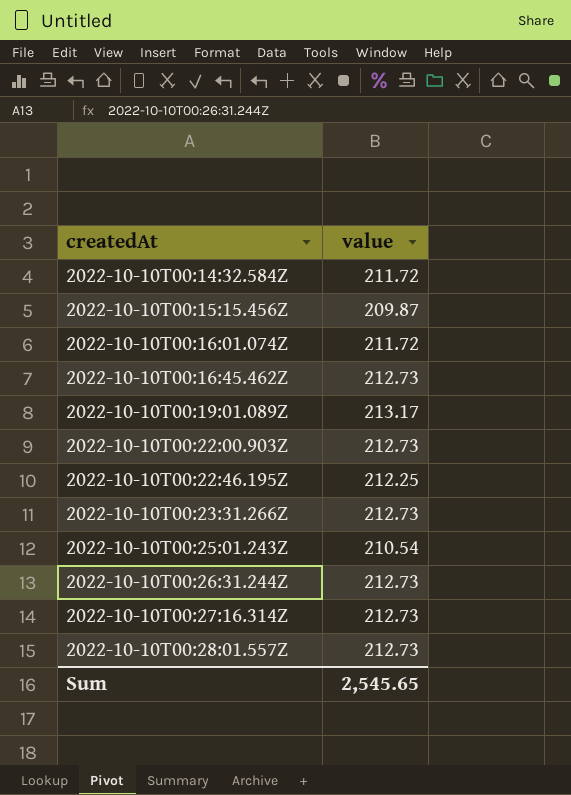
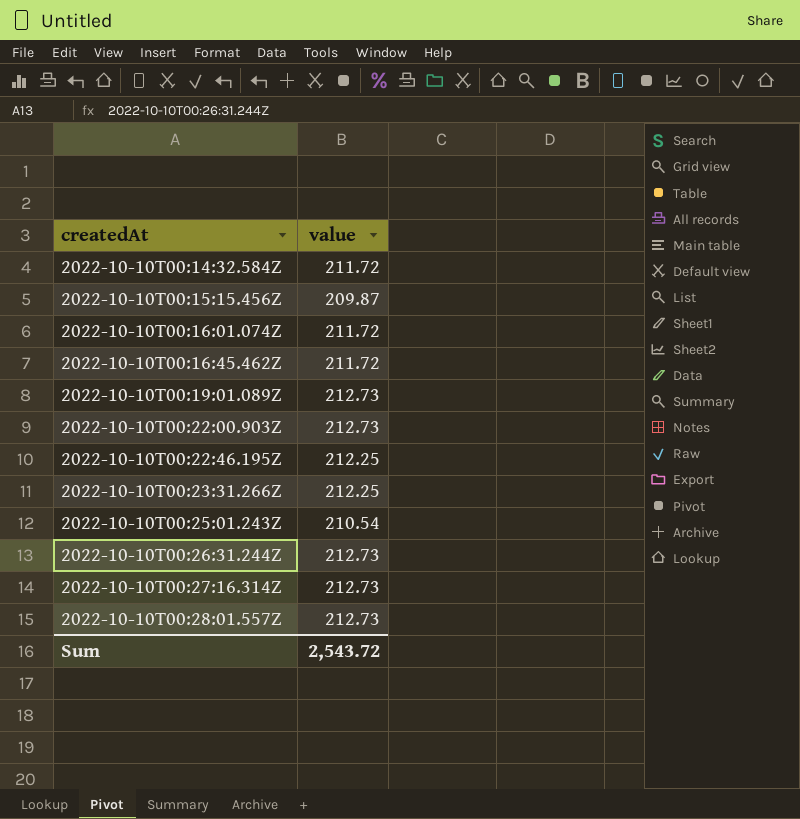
2022-10-10T00:16:45.462Z | value: 212.73 -> 211.72
2022-10-10T00:19:01.089Z | value: 213.17 -> 212.73
2022-10-10T00:23:31.266Z | value: 212.73 -> 212.25
Sum | value: 2,545.65 -> 2,543.72

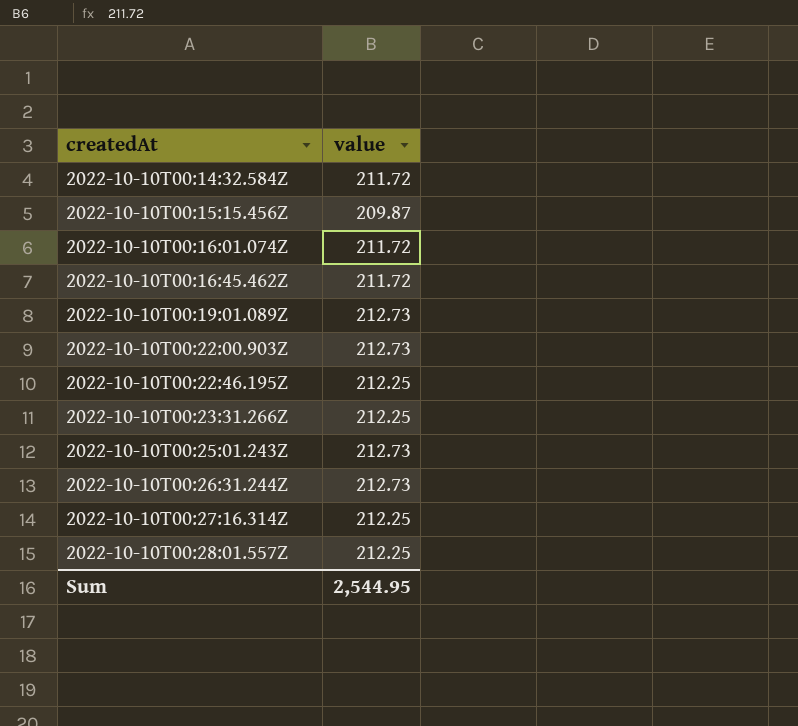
2022-10-10T00:25:01.243Z | value: 210.54 -> 212.73
2022-10-10T00:27:16.314Z | value: 212.73 -> 212.25
2022-10-10T00:28:01.557Z | value: 212.73 -> 212.25
Sum | value: 2,543.72 -> 2,544.95

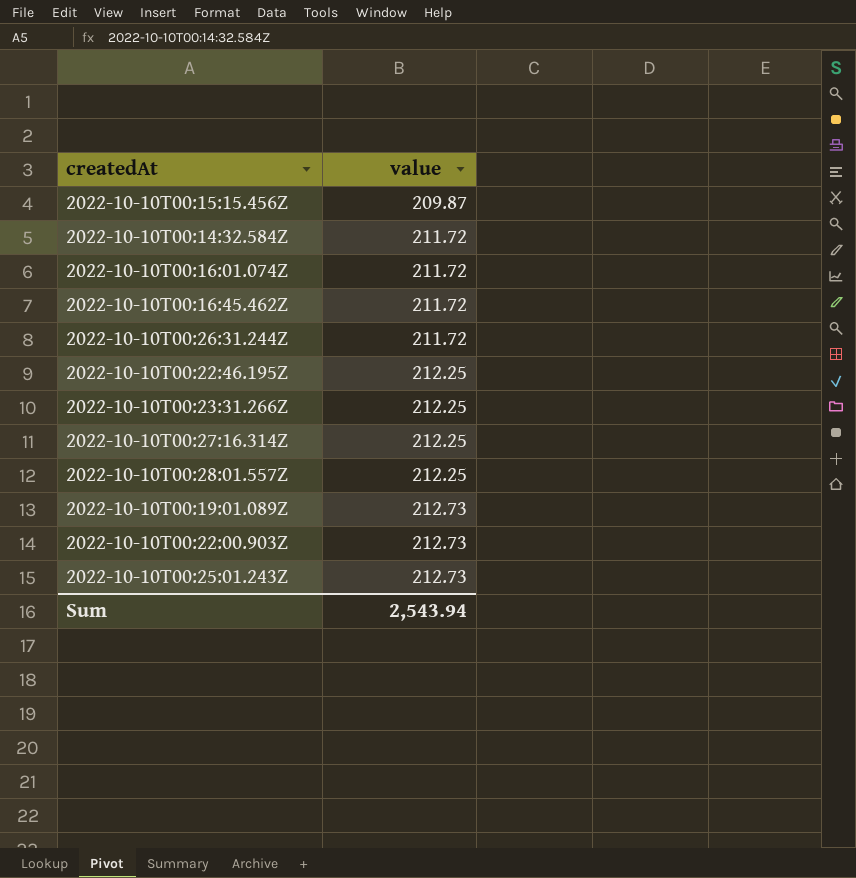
row order: createdAt ascending -> value ascending
2022-10-10T00:26:31.244Z | value: 212.73 -> 211.72
Sum | value: 2,544.95 -> 2,543.94

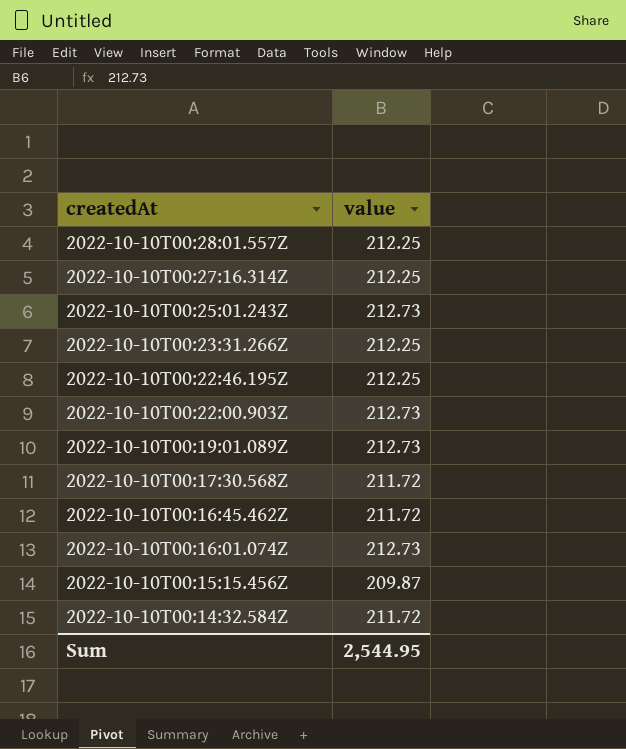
row order: value ascending -> createdAt descending
row 2022-10-10T00:26:31.244Z: 211.72 -> none
row 2022-10-10T00:17:30.568Z: none -> 211.72
2022-10-10T00:16:01.074Z | value: 211.72 -> 212.73
Sum | value: 2,543.94 -> 2,544.95

